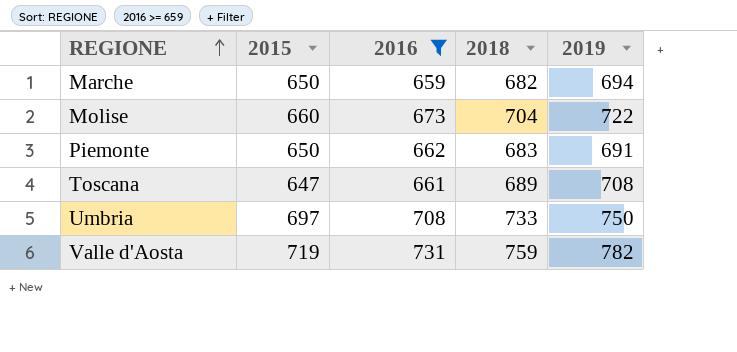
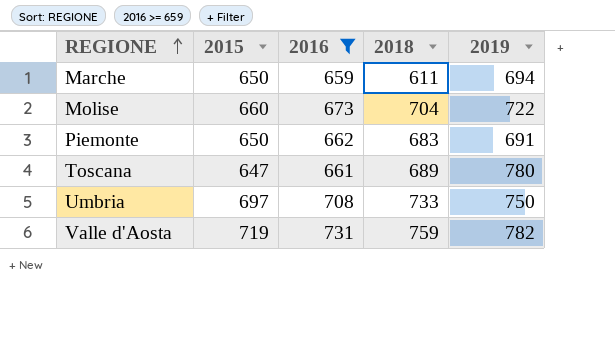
Marche | 2018: 682 -> 611
Toscana | 2019: 708 -> 780

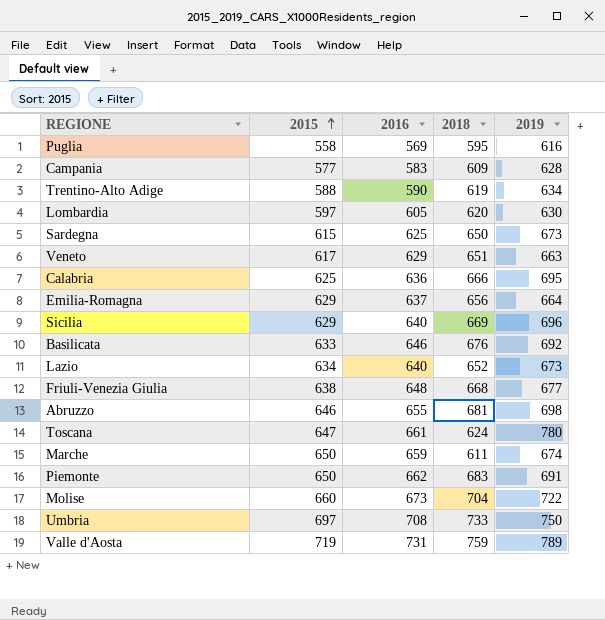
filter: 2016 >= 659 -> none
row order: REGIONE ascending -> 2015 ascending
Toscana | 2018: 689 -> 624
Marche | 2019: 694 -> 674
Valle d'Aosta | 2019: 782 -> 789

